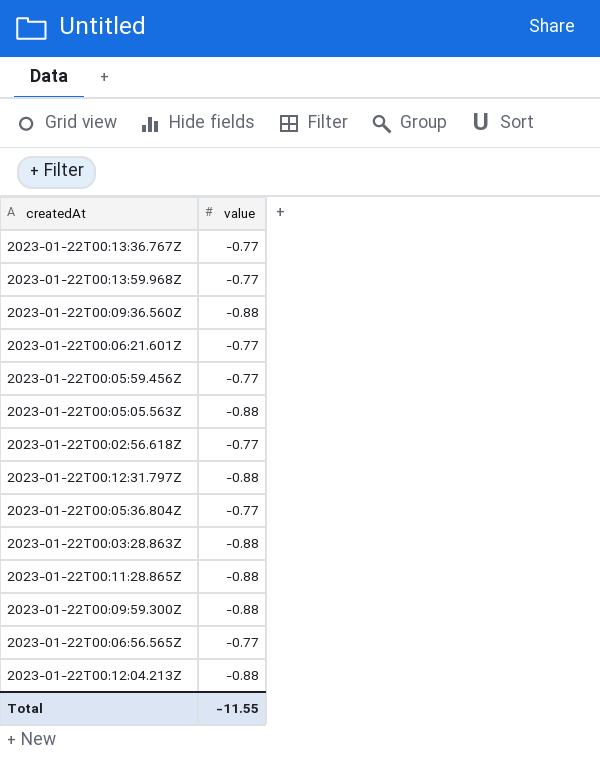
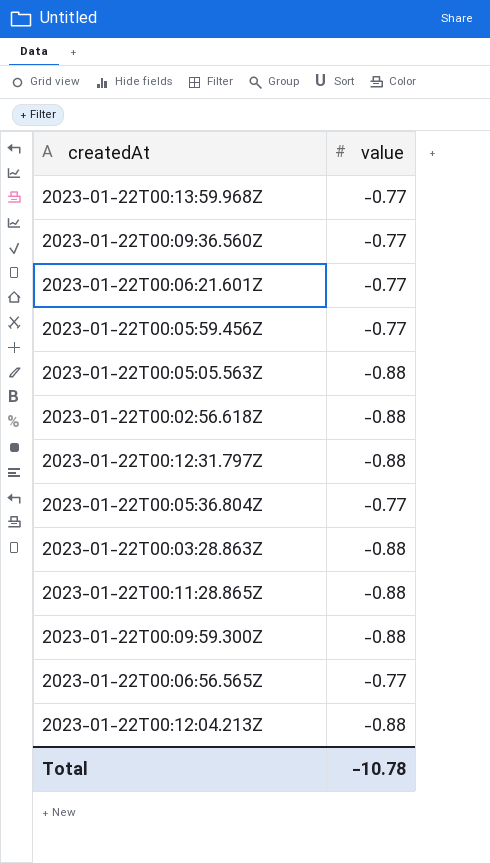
row 2023-01-22T00:13:36.767Z: -0.77 -> none
2023-01-22T00:09:36.560Z | value: -0.88 -> -0.77
2023-01-22T00:02:56.618Z | value: -0.77 -> -0.88
Total | value: -11.55 -> -10.78

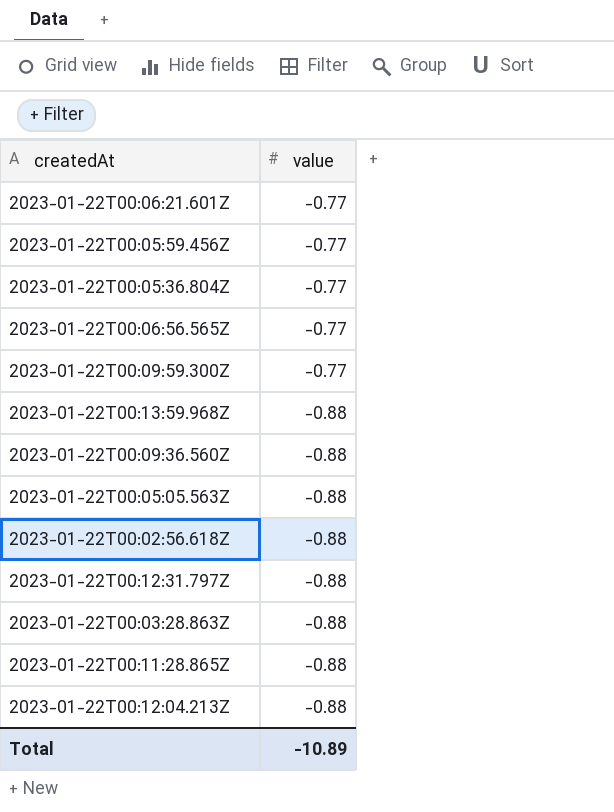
row order: none -> value descending
2023-01-22T00:09:59.300Z | value: -0.88 -> -0.77
2023-01-22T00:13:59.968Z | value: -0.77 -> -0.88
2023-01-22T00:09:36.560Z | value: -0.77 -> -0.88
Total | value: -10.78 -> -10.89

